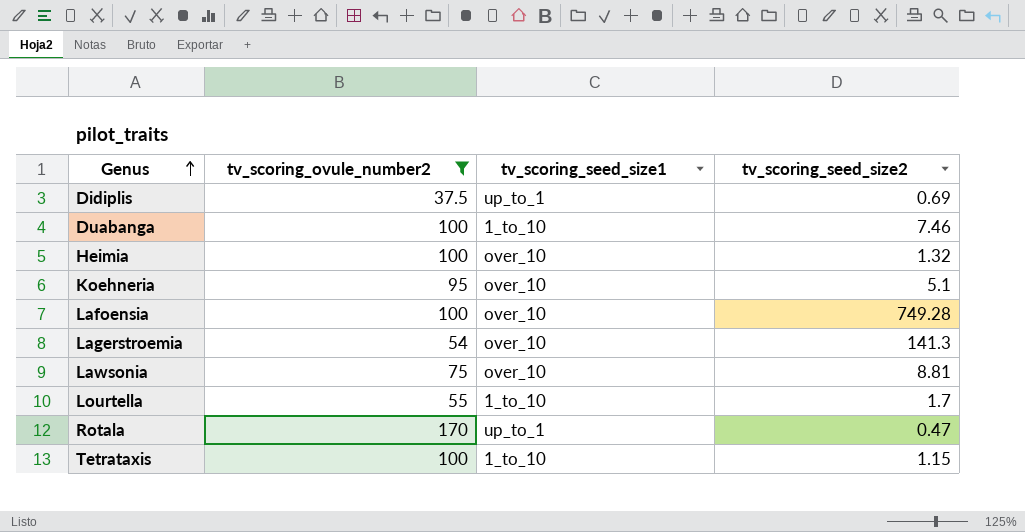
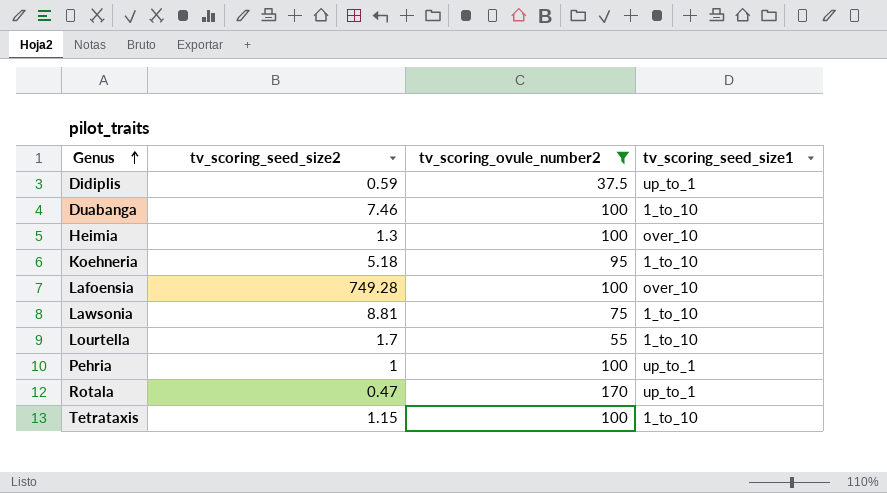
column tv_scoring_seed_size2 | position: 4 -> 2
row Lagerstroemia: 54 | over_10 | 141.3 -> none
Didiplis | tv_scoring_seed_size2: 0.69 -> 0.59
Heimia | tv_scoring_seed_size2: 1.32 -> 1.3
Koehneria | tv_scoring_seed_size2: 5.1 -> 5.18
Koehneria | tv_scoring_seed_size1: over_10 -> 1_to_10
Lawsonia | tv_scoring_seed_size1: over_10 -> 1_to_10
row Pehria: none -> 1 | 100 | up_to_1

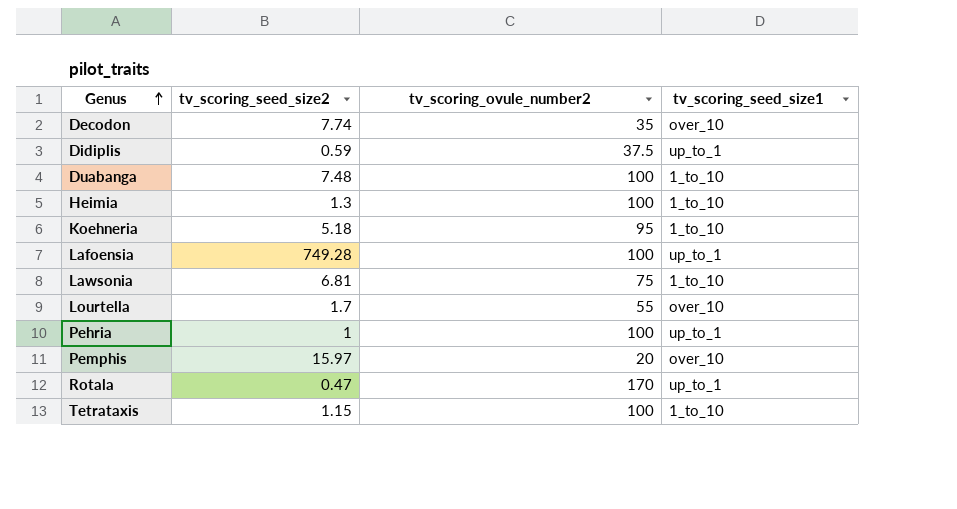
filter: tv_scoring_ovule_number2 >= 37.5 -> none
Duabanga | tv_scoring_seed_size2: 7.46 -> 7.48
Heimia | tv_scoring_seed_size1: over_10 -> 1_to_10
Lafoensia | tv_scoring_seed_size1: over_10 -> up_to_1
Lawsonia | tv_scoring_seed_size2: 8.81 -> 6.81
Lourtella | tv_scoring_seed_size1: 1_to_10 -> over_10

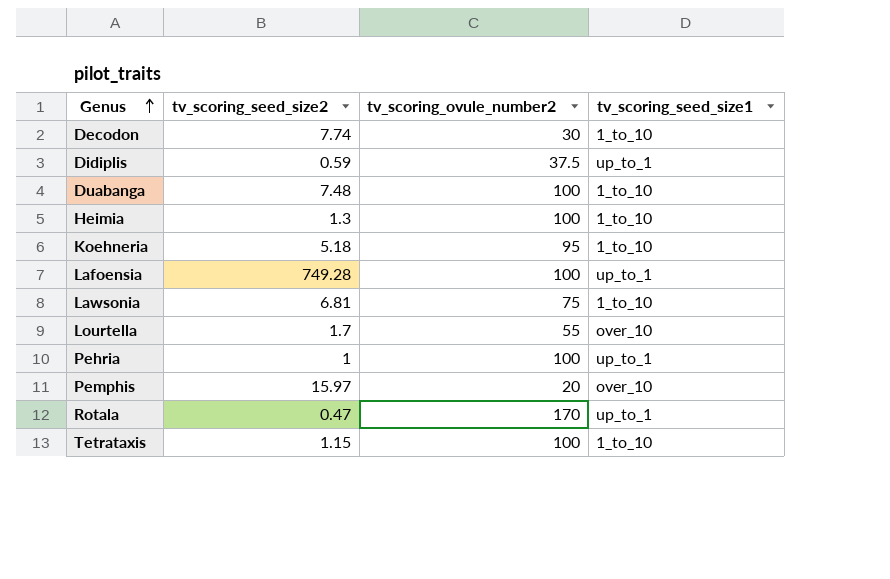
Decodon | tv_scoring_ovule_number2: 35 -> 30
Decodon | tv_scoring_seed_size1: over_10 -> 1_to_10

